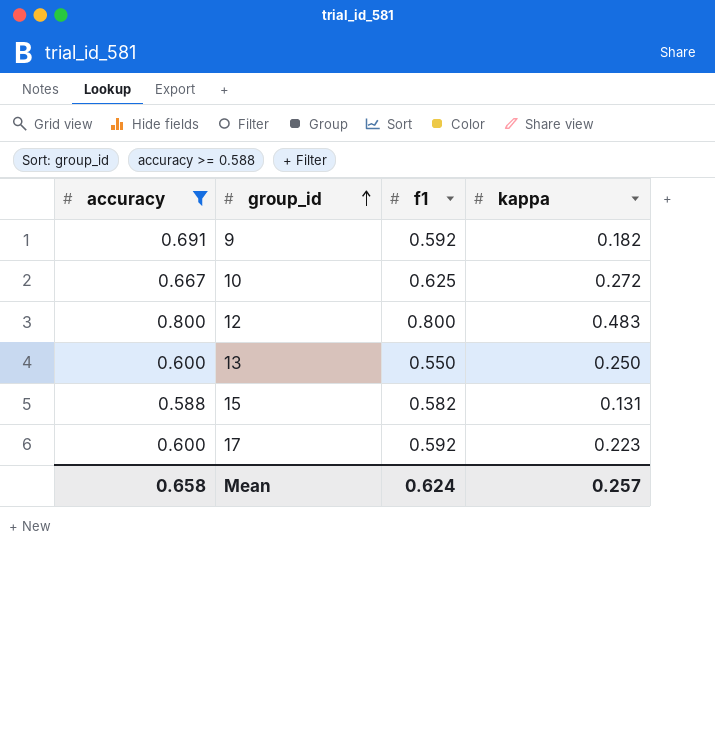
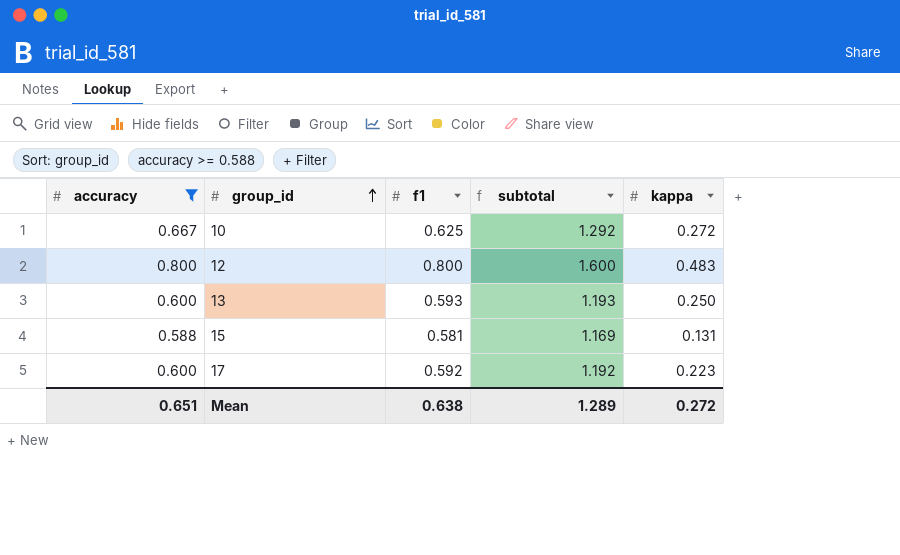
column subtotal | formula: none -> [accuracy] + [f1]
row 9: 0.691 | 0.592 | 0.182 -> none
13 | f1: 0.550 -> 0.593
15 | f1: 0.582 -> 0.581
Mean | accuracy: 0.658 -> 0.651
Mean | f1: 0.624 -> 0.638
Mean | kappa: 0.257 -> 0.272

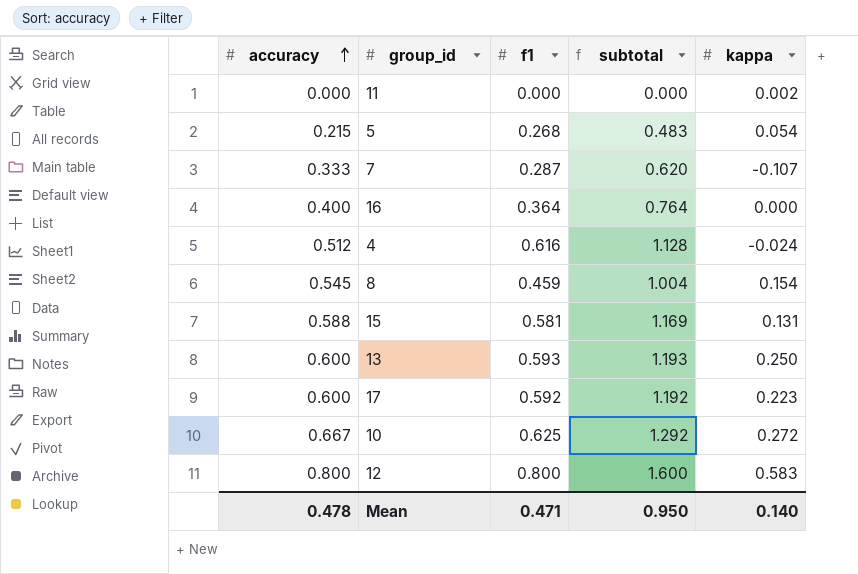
filter: accuracy >= 0.588 -> none
row order: group_id ascending -> accuracy ascending
12 | kappa: 0.483 -> 0.583
Mean | accuracy: 0.651 -> 0.478
Mean | f1: 0.638 -> 0.471
Mean | subtotal: 1.289 -> 0.950
Mean | kappa: 0.272 -> 0.140

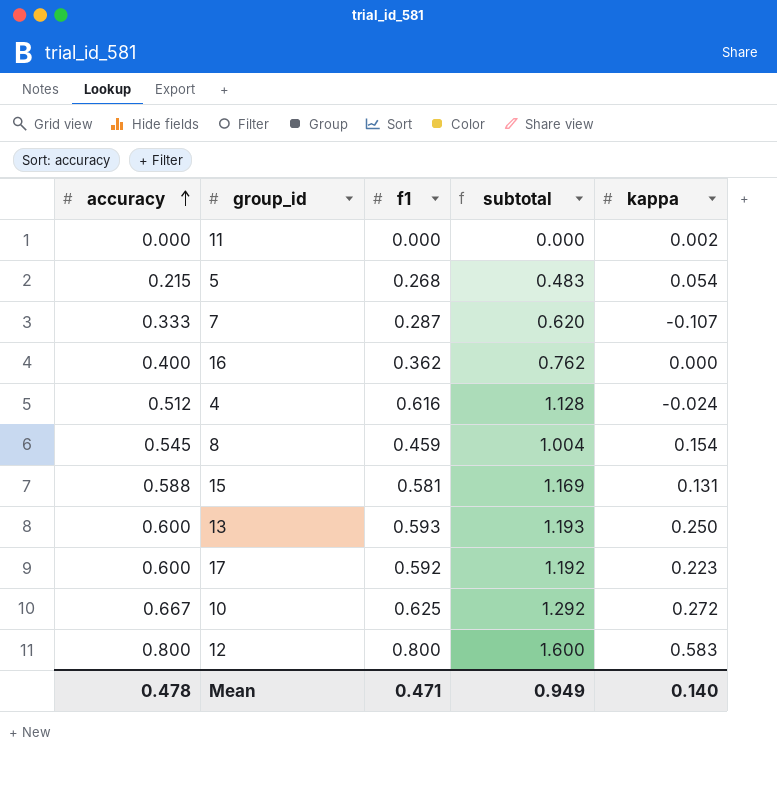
16 | f1: 0.364 -> 0.362
16 | subtotal: 0.764 -> 0.762
Mean | subtotal: 0.950 -> 0.949

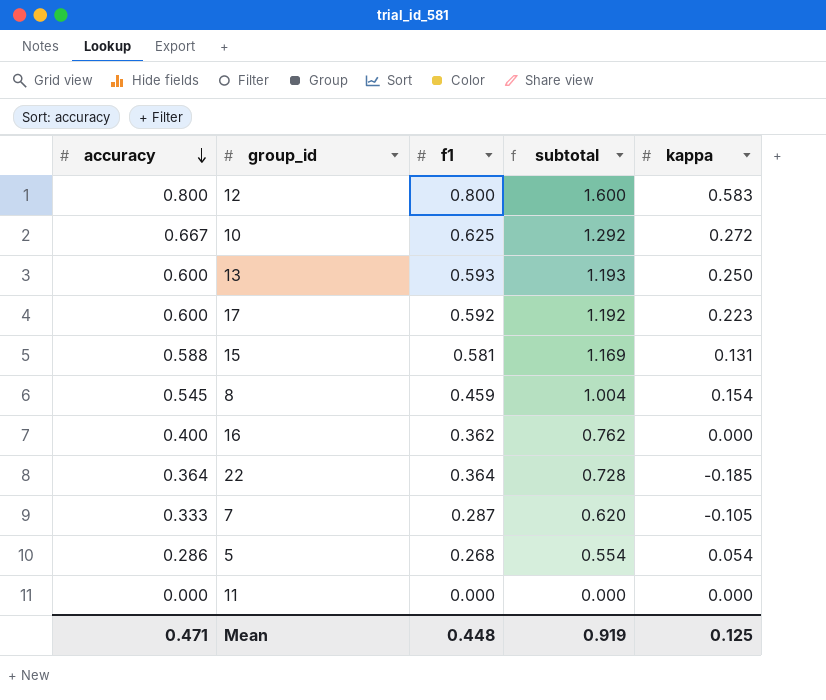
row order: accuracy ascending -> accuracy descending
row 4: 0.512 | 0.616 | 1.128 | -0.024 -> none
row 22: none -> 0.364 | 0.364 | 0.728 | -0.185
7 | kappa: -0.107 -> -0.105
5 | accuracy: 0.215 -> 0.286
5 | subtotal: 0.483 -> 0.554
11 | kappa: 0.002 -> 0.000
Mean | accuracy: 0.478 -> 0.471
Mean | f1: 0.471 -> 0.448
Mean | subtotal: 0.949 -> 0.919
Mean | kappa: 0.140 -> 0.125

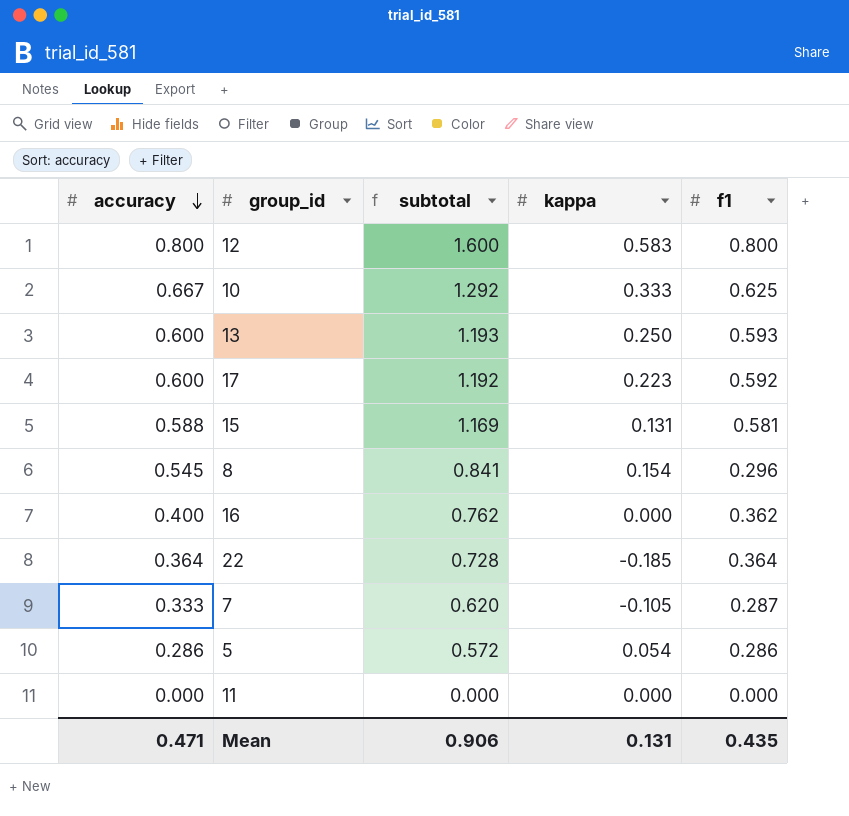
column f1 | position: 3 -> 5
10 | kappa: 0.272 -> 0.333
8 | subtotal: 1.004 -> 0.841
8 | f1: 0.459 -> 0.296
5 | subtotal: 0.554 -> 0.572
5 | f1: 0.268 -> 0.286
Mean | subtotal: 0.919 -> 0.906
Mean | kappa: 0.125 -> 0.131
Mean | f1: 0.448 -> 0.435

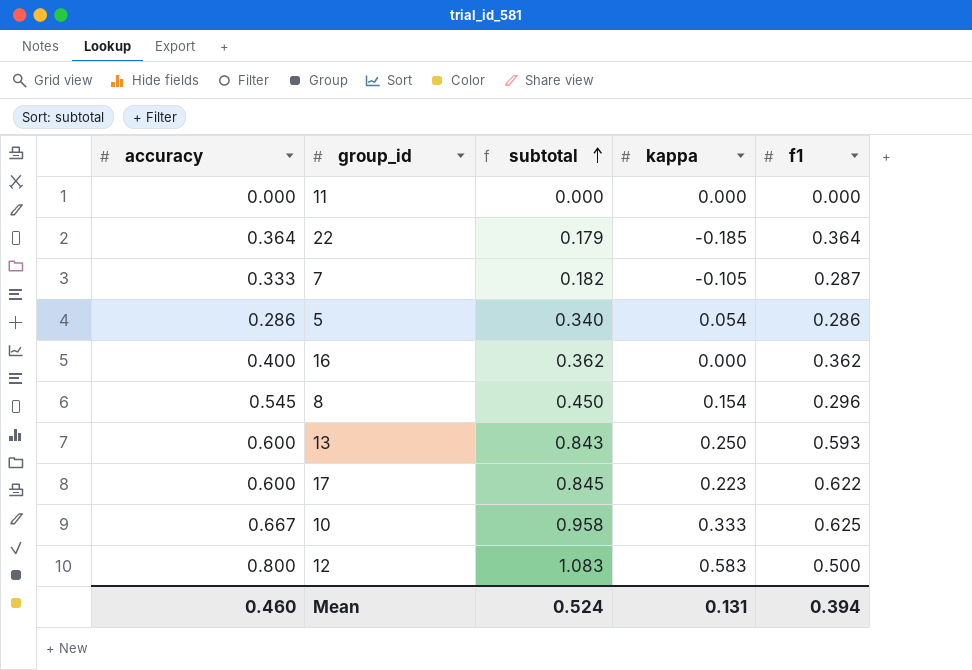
row order: accuracy descending -> subtotal ascending
column subtotal | formula: [accuracy] + [f1] -> [kappa] + [f1]
row 15: 0.588 | 1.169 | 0.131 | 0.581 -> none
17 | f1: 0.592 -> 0.622
12 | f1: 0.800 -> 0.500
Mean | accuracy: 0.471 -> 0.460
Mean | subtotal: 0.906 -> 0.524
Mean | f1: 0.435 -> 0.394

